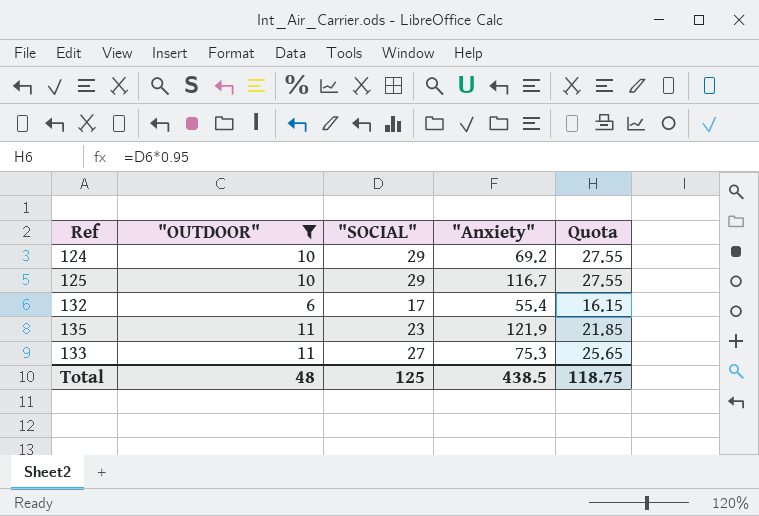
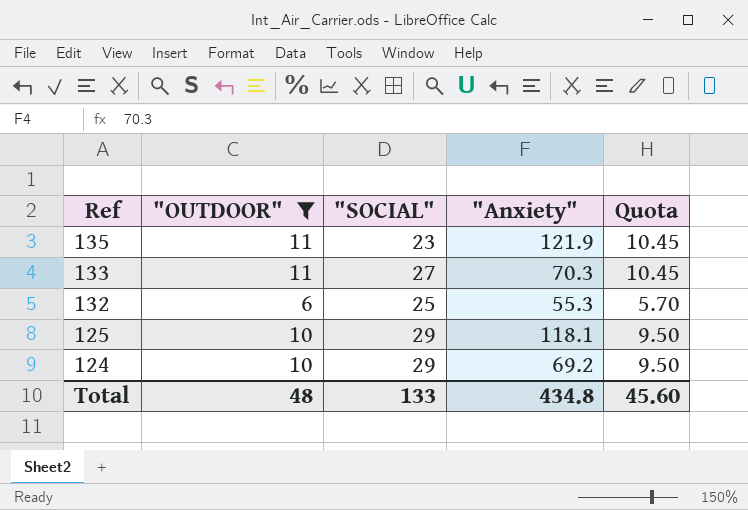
row order: none -> Ref descending
column Quota | formula: ["SOCIAL"] * 0.95 -> ["OUTDOOR"] * 0.95
133 | "Anxiety": 75.3 -> 70.3
132 | "SOCIAL": 17 -> 25
132 | "Anxiety": 55.4 -> 55.3
125 | "Anxiety": 116.7 -> 118.1
Total | "SOCIAL": 125 -> 133
Total | "Anxiety": 438.5 -> 434.8
Total | Quota: 118.75 -> 45.60

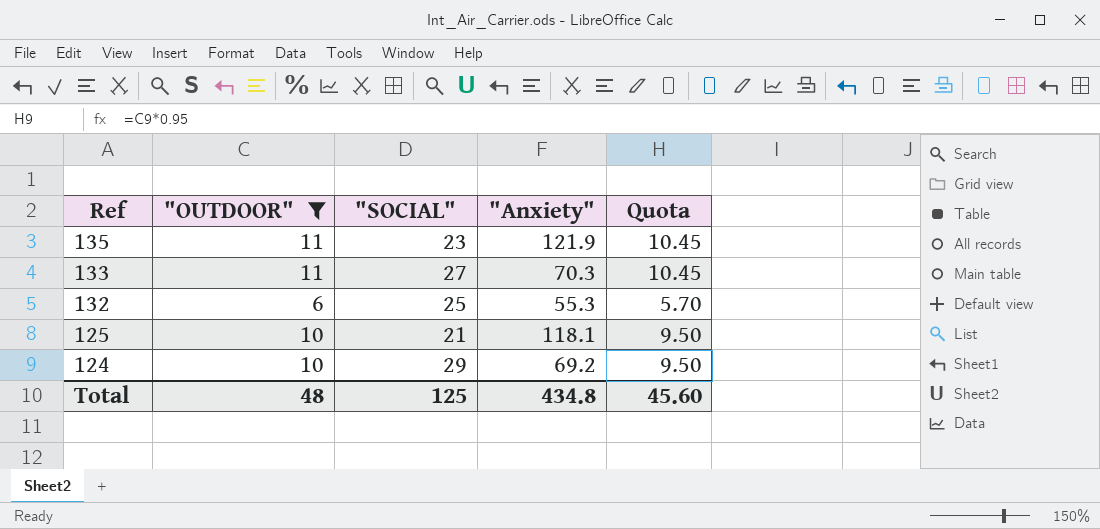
125 | "SOCIAL": 29 -> 21
Total | "SOCIAL": 133 -> 125

